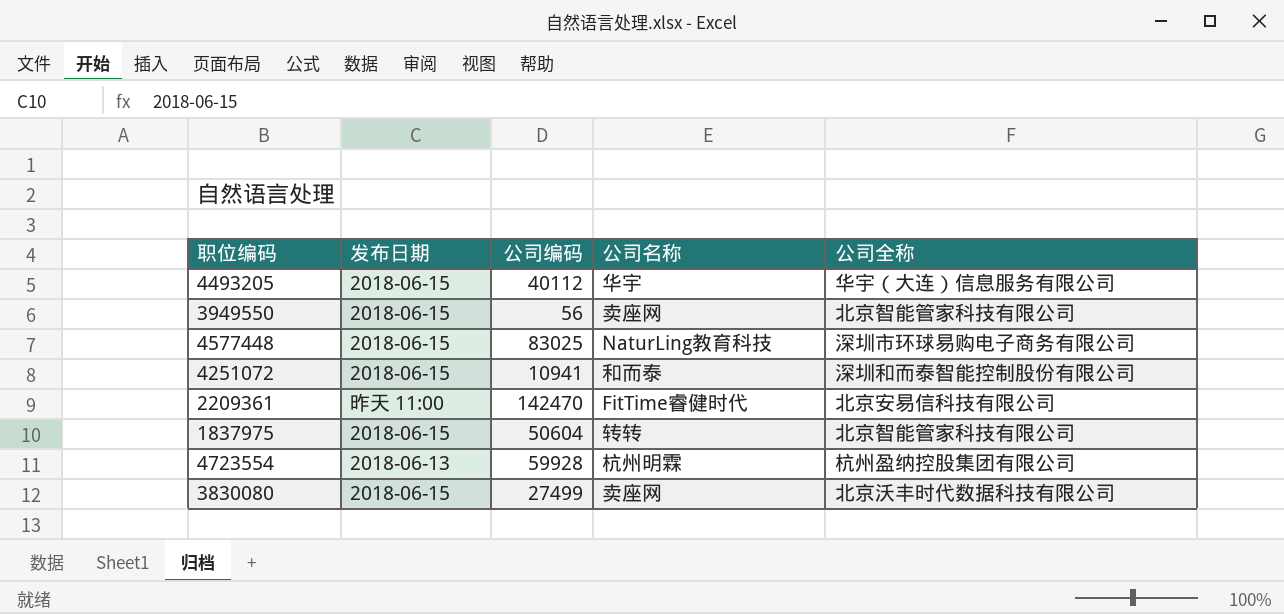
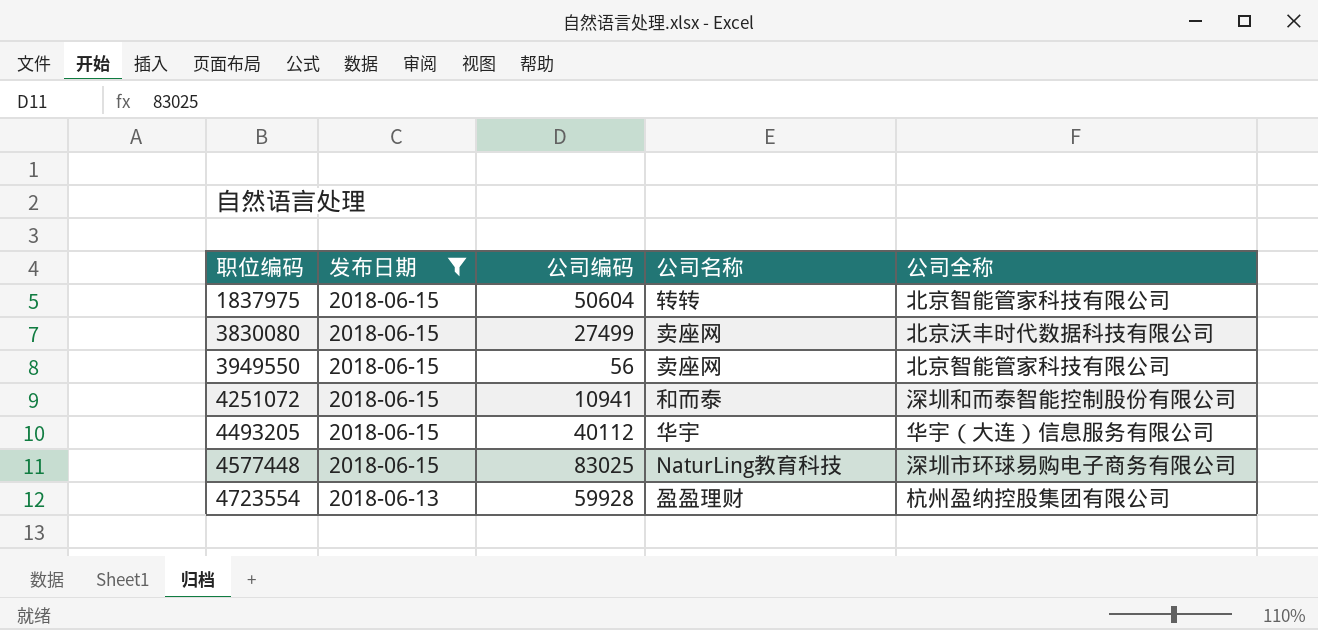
filter: none -> 发布日期 != 昨天 11:00
row order: none -> 职位编码 ascending
4723554 | 公司名称: 杭州明霖 -> 盈盈理财

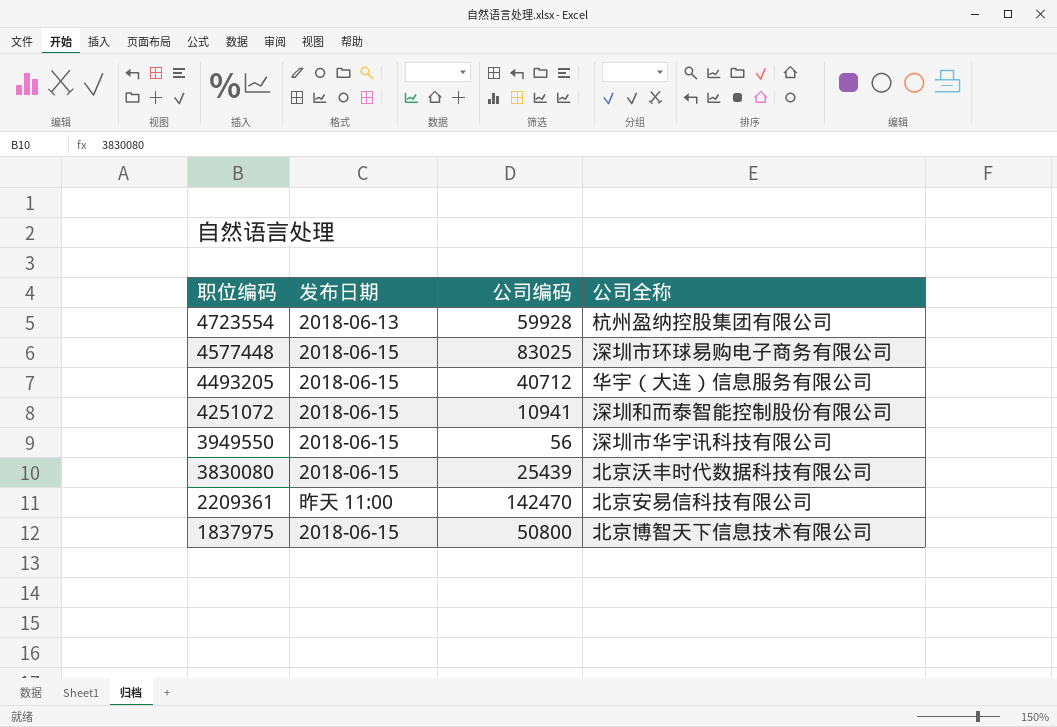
filter: 发布日期 != 昨天 11:00 -> none
row order: 职位编码 ascending -> 职位编码 descending
column 公司名称 | position: 4 -> none
4493205 | 公司编码: 40112 -> 40712
3949550 | 公司全称: 北京智能管家科技有限公司 -> 深圳市华宇讯科技有限公司
3830080 | 公司编码: 27499 -> 25439
1837975 | 公司编码: 50604 -> 50800
1837975 | 公司全称: 北京智能管家科技有限公司 -> 北京博智天下信息技术有限公司

